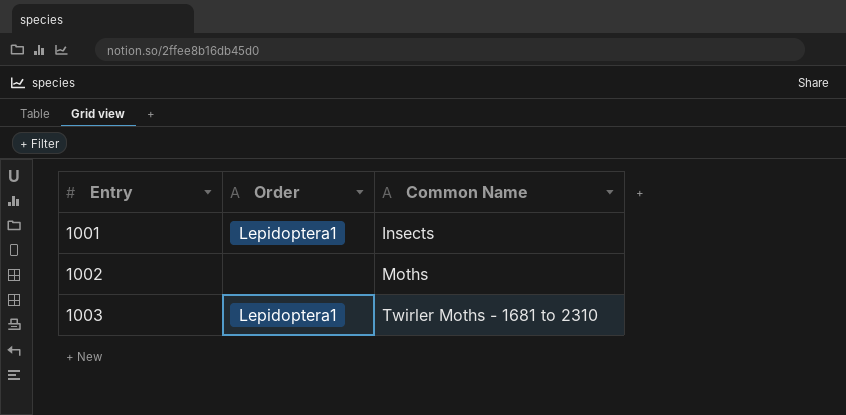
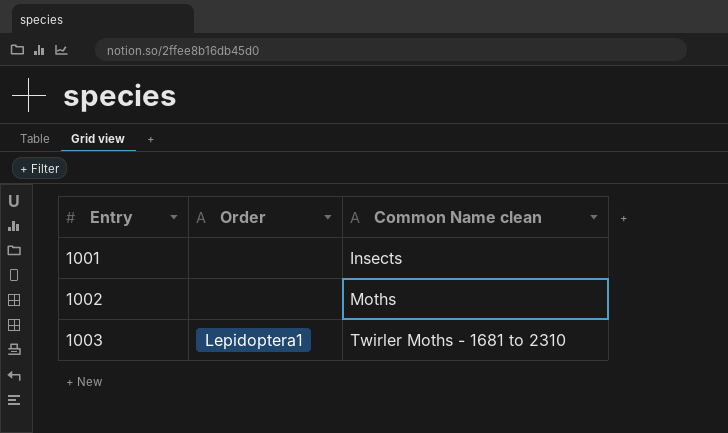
column name: Common Name -> Common Name clean
1001 | Order: Lepidoptera1 -> none

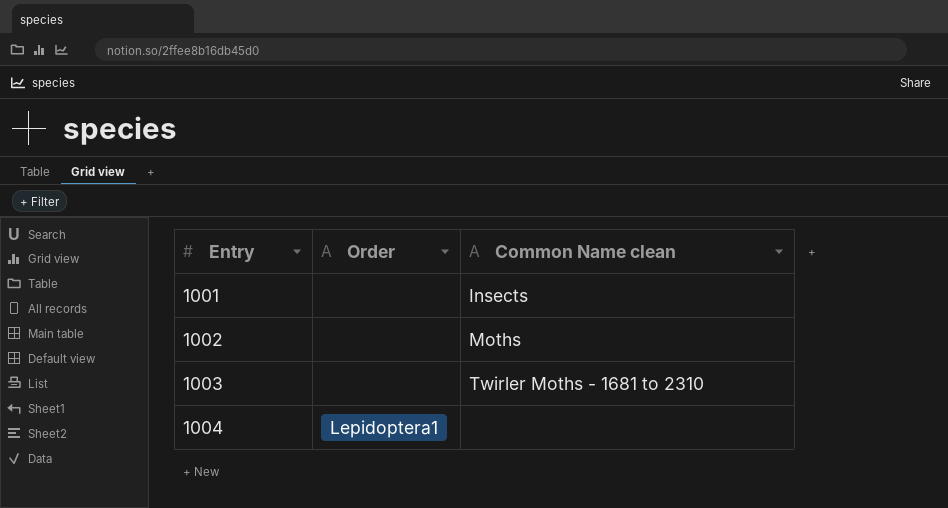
1003 | Order: Lepidoptera1 -> none
row 1004: none -> Lepidoptera1 | none

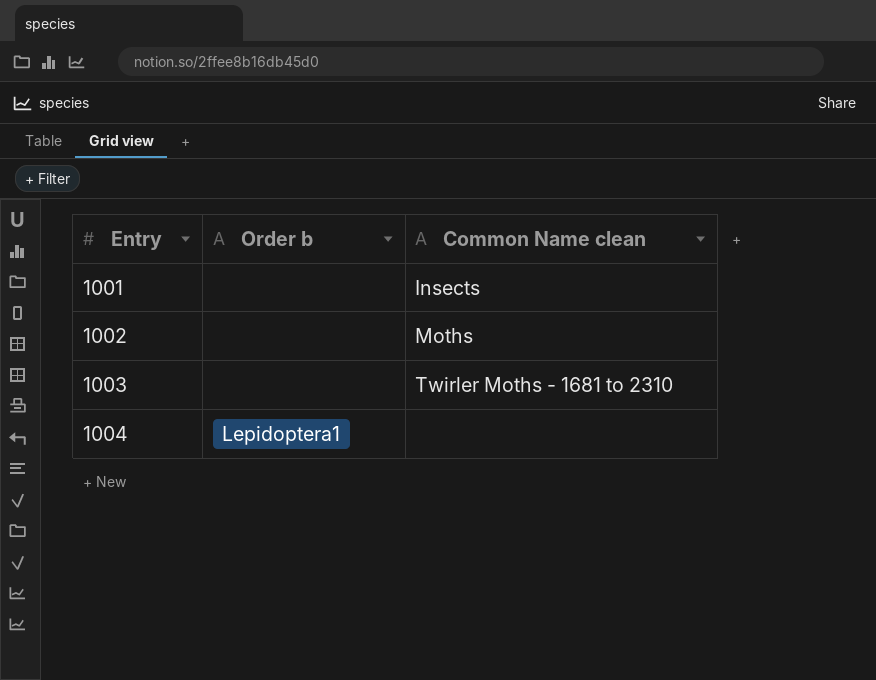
column name: Order -> Order b

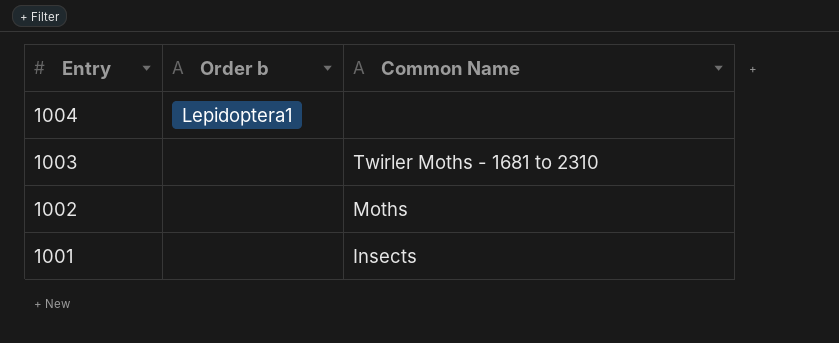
row order: Entry ascending -> Entry descending
column name: Common Name clean -> Common Name

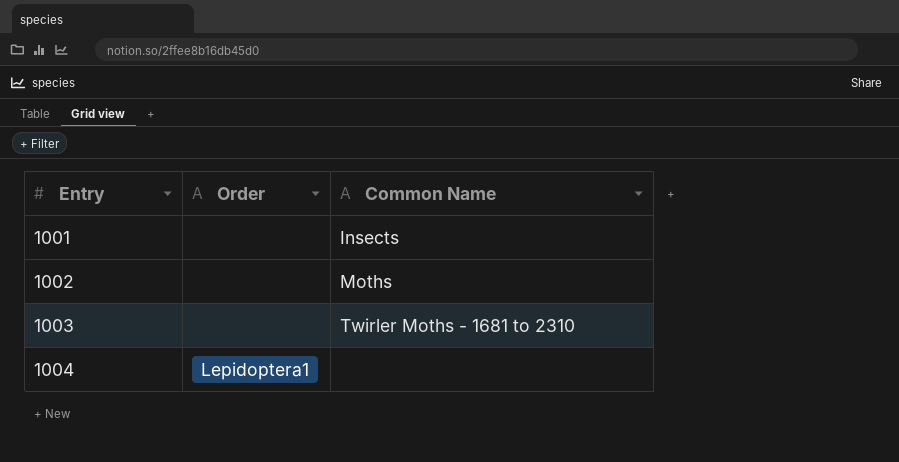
row order: Entry descending -> Entry ascending
column name: Order b -> Order

